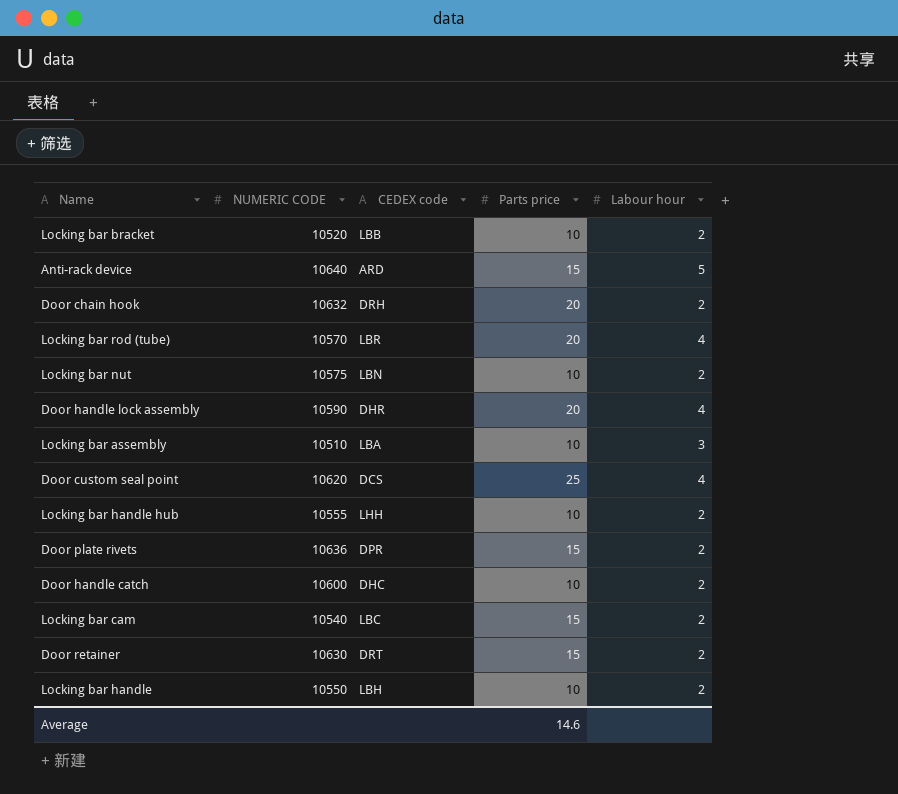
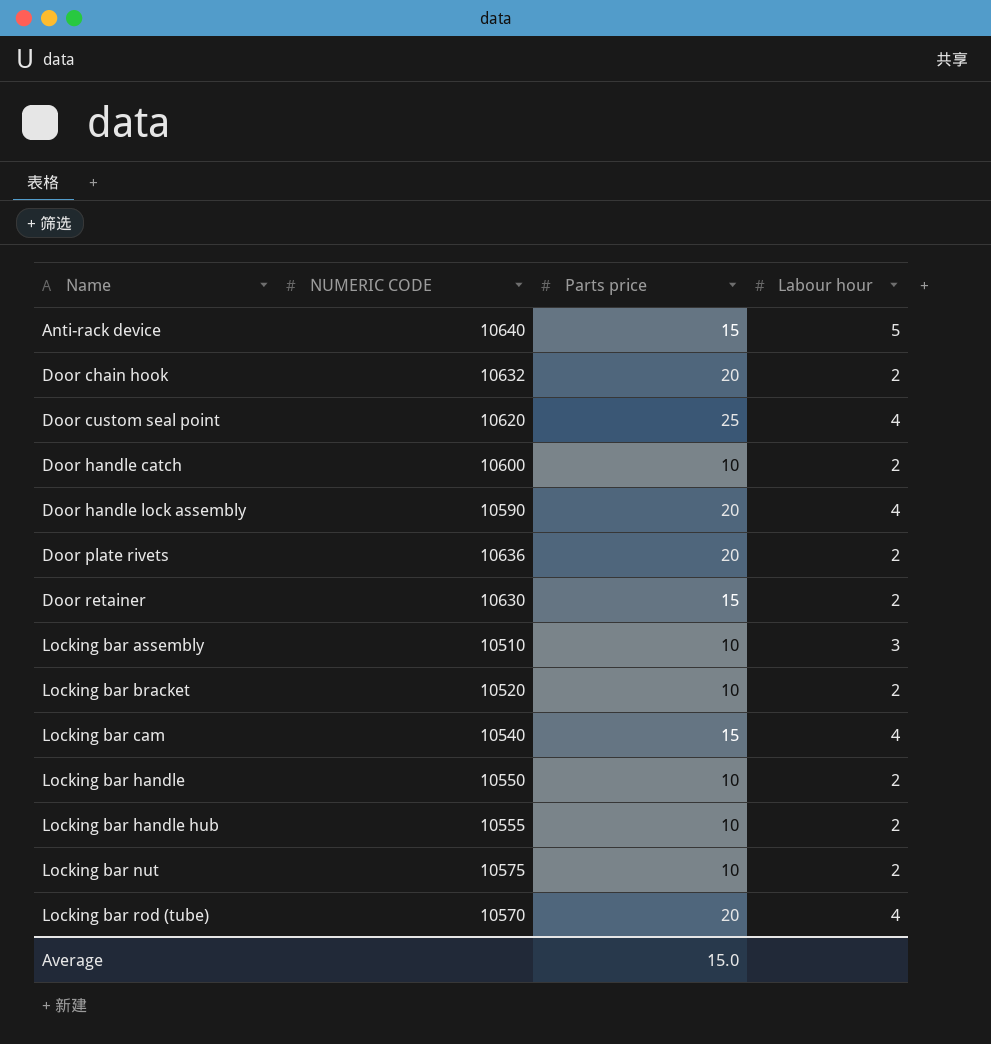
row order: none -> Name ascending
column CEDEX code | position: 3 -> none
Door plate rivets | Parts price: 15 -> 20
Locking bar cam | Labour hour: 2 -> 4
Average | Parts price: 14.6 -> 15.0

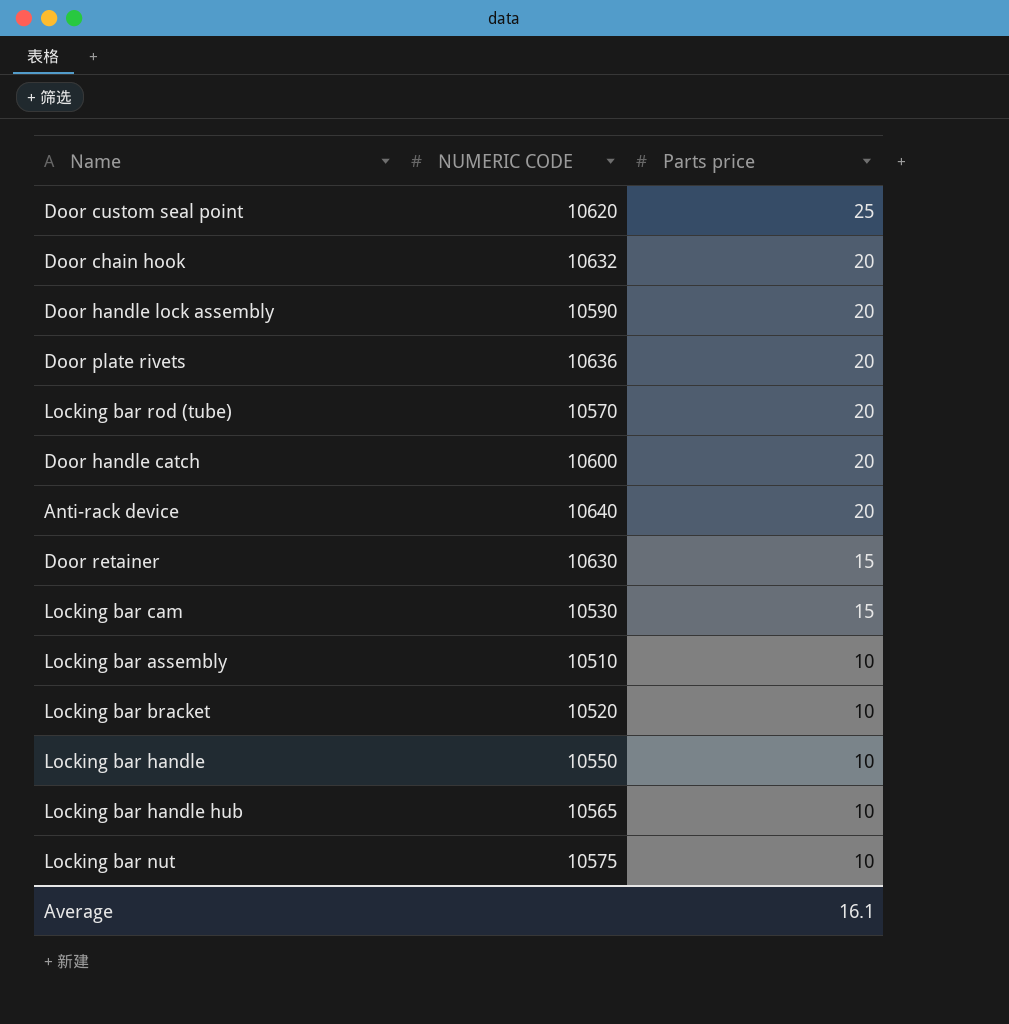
row order: Name ascending -> Parts price descending
column Labour hour | position: 4 -> none
Door handle catch | Parts price: 10 -> 20
Anti-rack device | Parts price: 15 -> 20
Locking bar cam | NUMERIC CODE: 10540 -> 10530
Locking bar handle hub | NUMERIC CODE: 10555 -> 10565
Average | Parts price: 15.0 -> 16.1

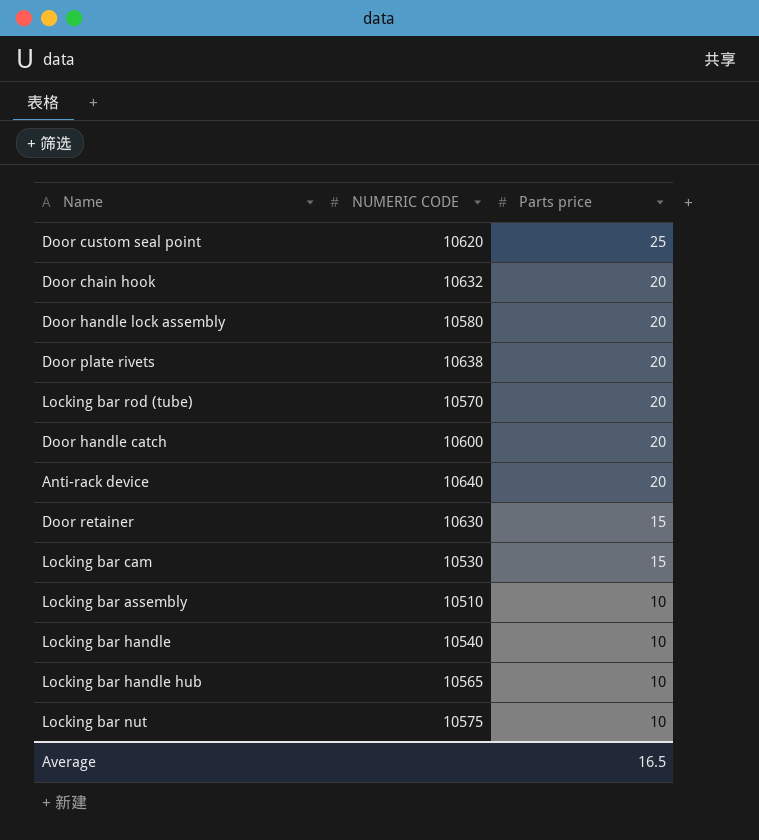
row Locking bar bracket: 10520 | 10 -> none
Door handle lock assembly | NUMERIC CODE: 10590 -> 10580
Door plate rivets | NUMERIC CODE: 10636 -> 10638
Locking bar handle | NUMERIC CODE: 10550 -> 10540
Average | Parts price: 16.1 -> 16.5

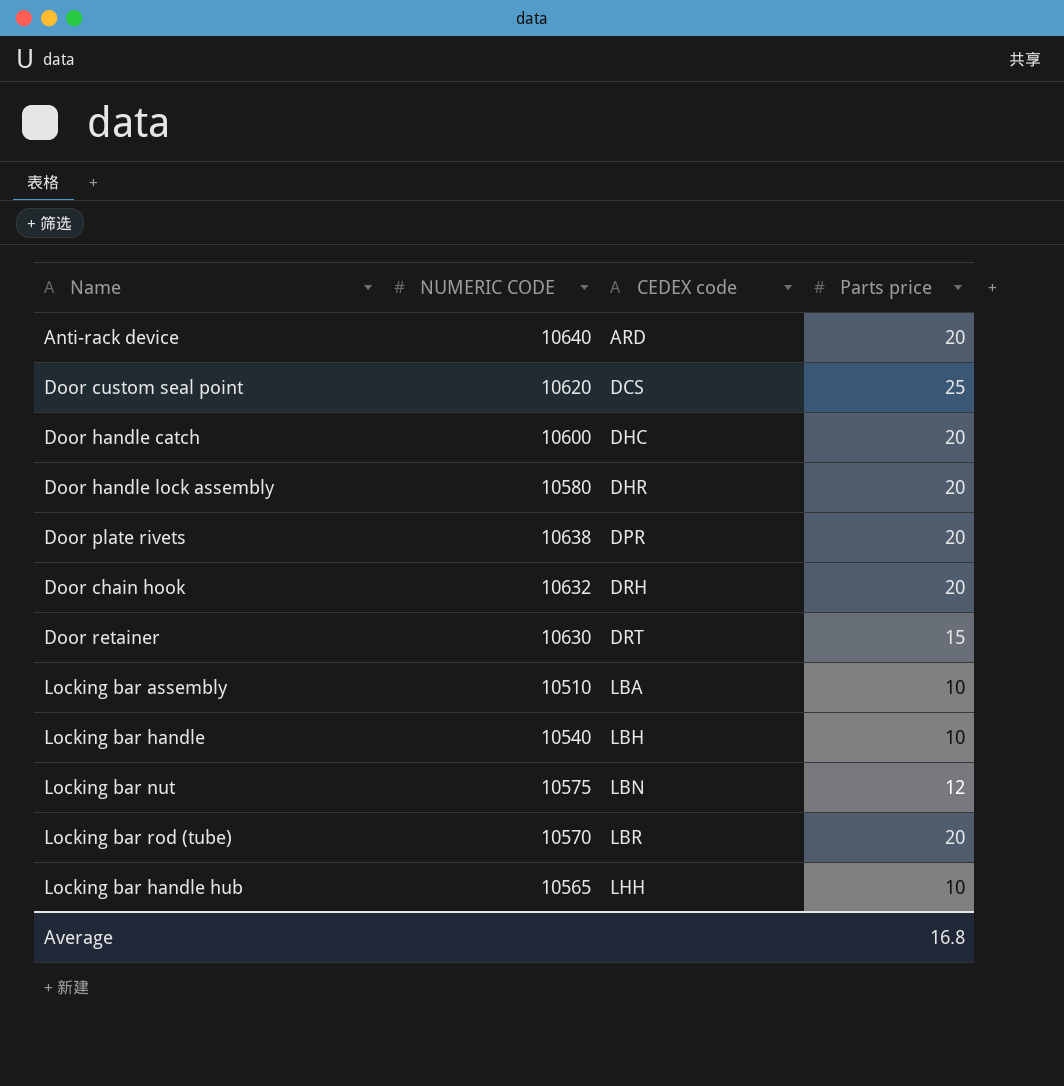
row order: Parts price descending -> CEDEX code ascending
column CEDEX code | position: none -> 3
row Locking bar cam: 10530 | 15 -> none
Locking bar nut | Parts price: 10 -> 12
Average | Parts price: 16.5 -> 16.8

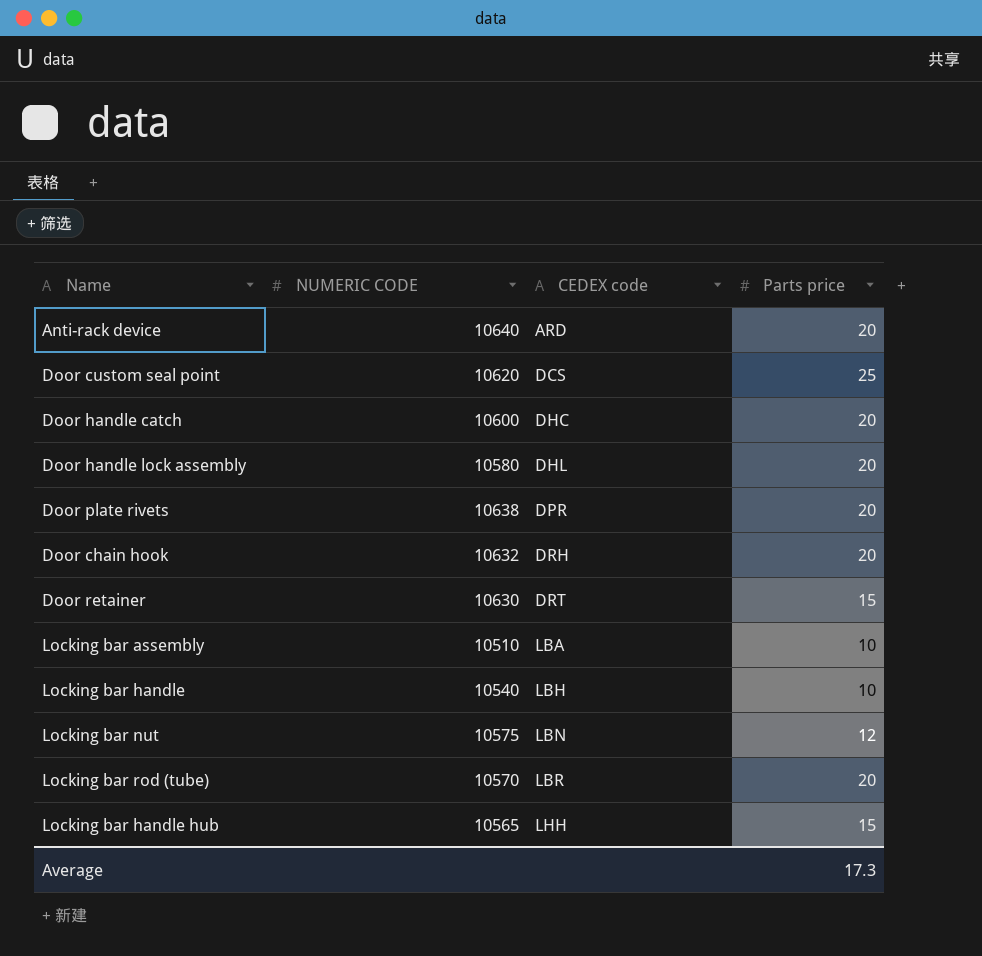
Door handle lock assembly | CEDEX code: DHR -> DHL
Locking bar handle hub | Parts price: 10 -> 15
Average | Parts price: 16.8 -> 17.3

